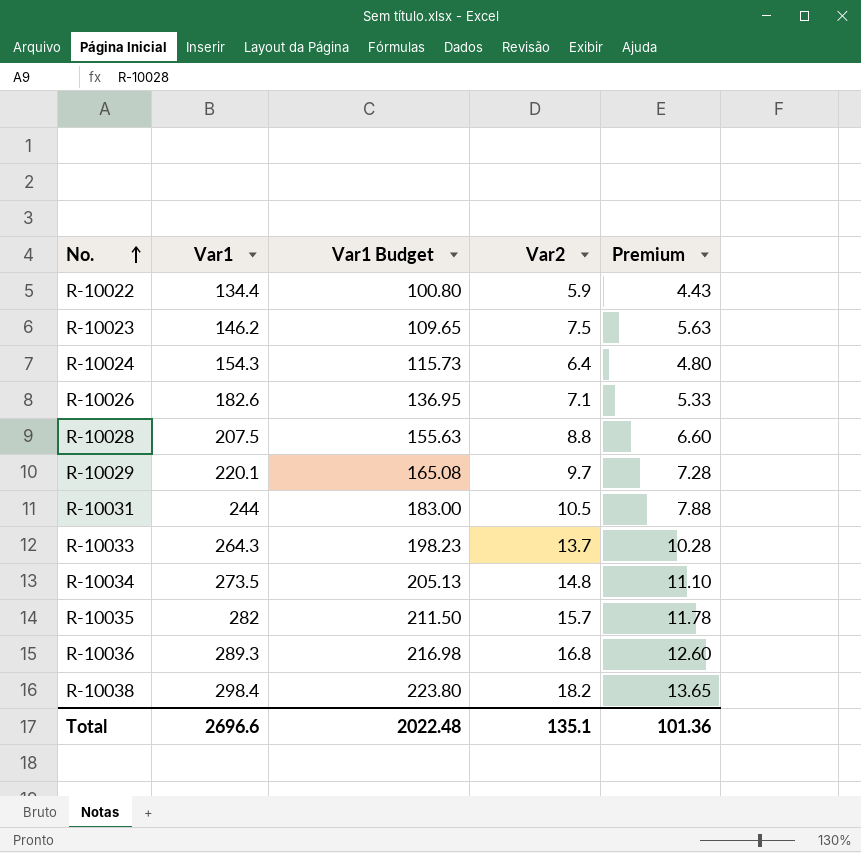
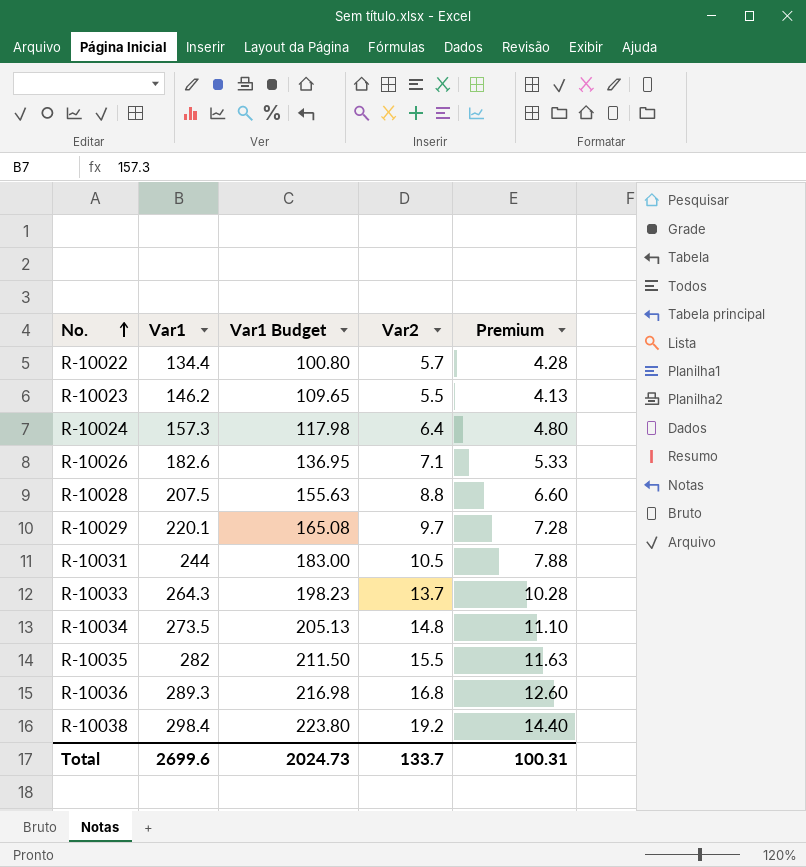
R-10022 | Var2: 5.9 -> 5.7
R-10022 | Premium: 4.43 -> 4.28
R-10023 | Var2: 7.5 -> 5.5
R-10023 | Premium: 5.63 -> 4.13
R-10024 | Var1: 154.3 -> 157.3
R-10024 | Var1 Budget: 115.73 -> 117.98
R-10035 | Var2: 15.7 -> 15.5
R-10035 | Premium: 11.78 -> 11.63
R-10038 | Var2: 18.2 -> 19.2
R-10038 | Premium: 13.65 -> 14.40
Total | Var1: 2696.6 -> 2699.6
Total | Var1 Budget: 2022.48 -> 2024.73
Total | Var2: 135.1 -> 133.7
Total | Premium: 101.36 -> 100.31

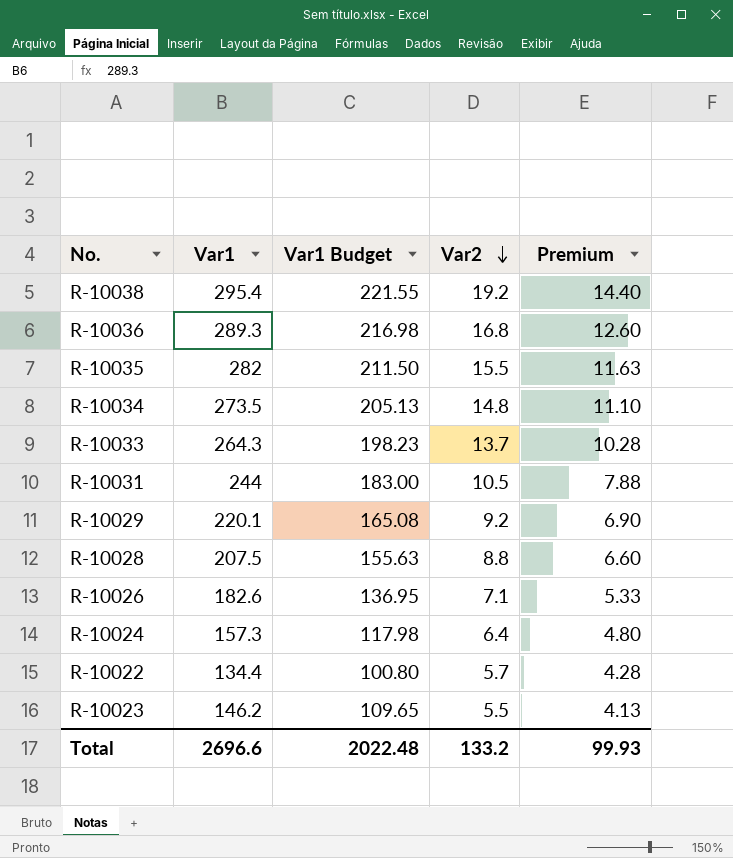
row order: No. ascending -> Var2 descending
R-10038 | Var1: 298.4 -> 295.4
R-10038 | Var1 Budget: 223.80 -> 221.55
R-10029 | Var2: 9.7 -> 9.2
R-10029 | Premium: 7.28 -> 6.90
Total | Var1: 2699.6 -> 2696.6
Total | Var1 Budget: 2024.73 -> 2022.48
Total | Var2: 133.7 -> 133.2
Total | Premium: 100.31 -> 99.93

